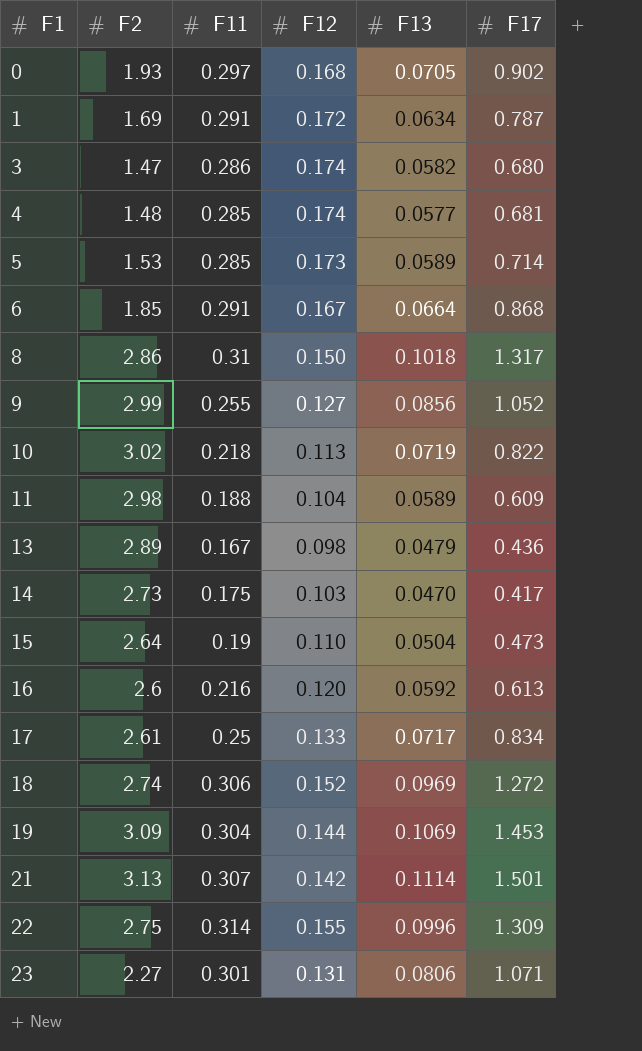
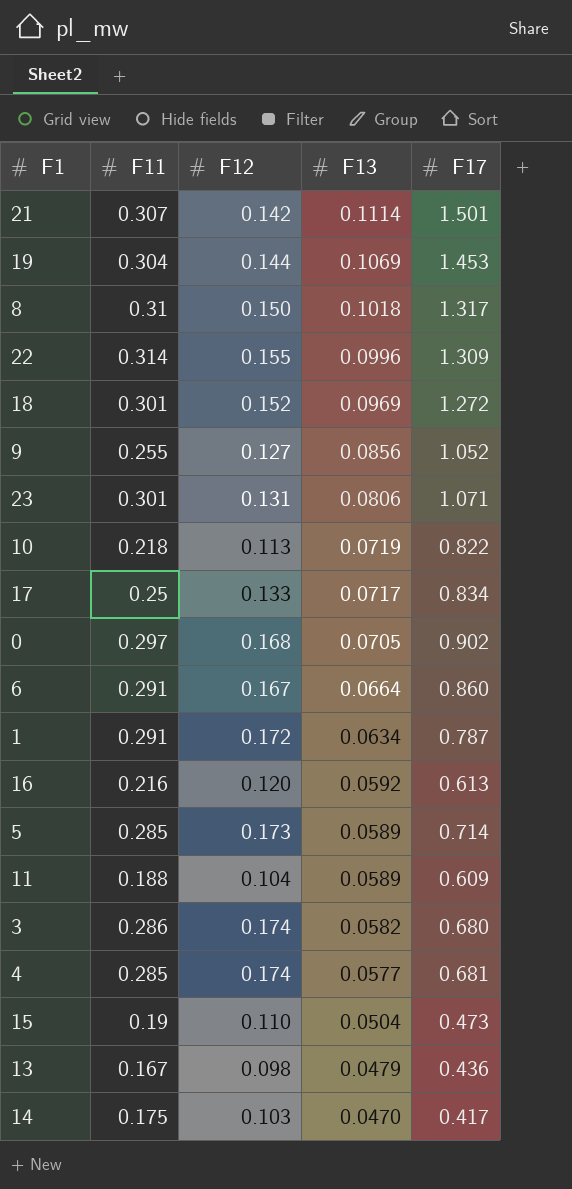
row order: F1 ascending -> F13 descending
column F2 | position: 2 -> none
18 | F11: 0.306 -> 0.301
6 | F17: 0.868 -> 0.860

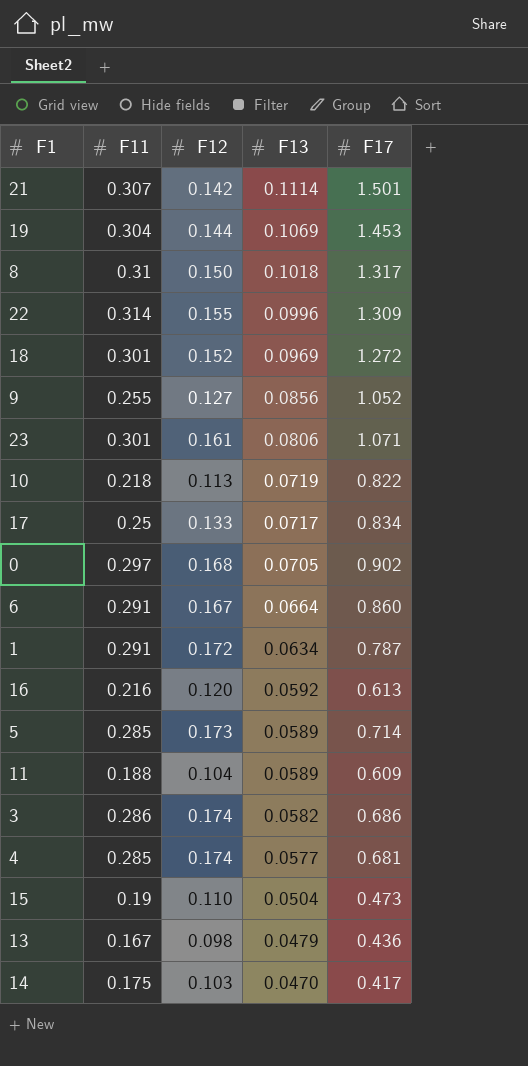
23 | F12: 0.131 -> 0.161
3 | F17: 0.680 -> 0.686

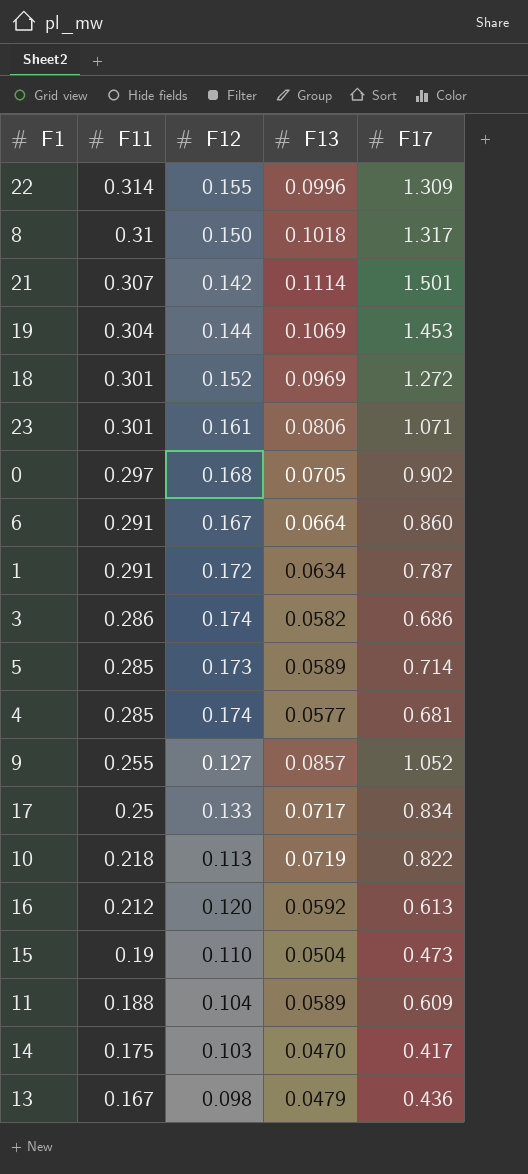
row order: F13 descending -> F11 descending
9 | F13: 0.0856 -> 0.0857
16 | F11: 0.216 -> 0.212

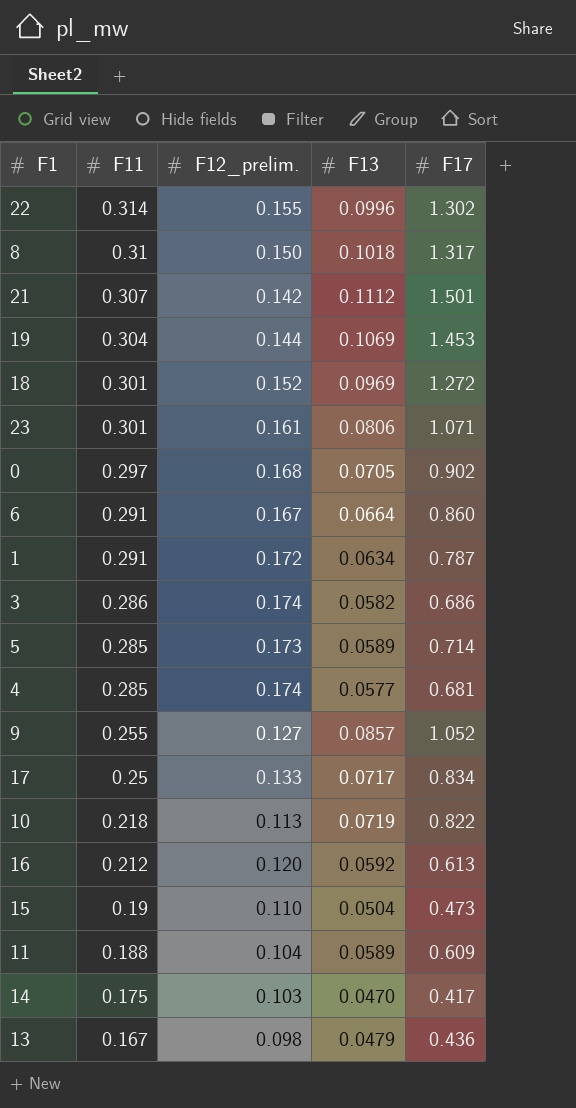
column name: F12 -> F12_prelim.
22 | F17: 1.309 -> 1.302
21 | F13: 0.1114 -> 0.1112

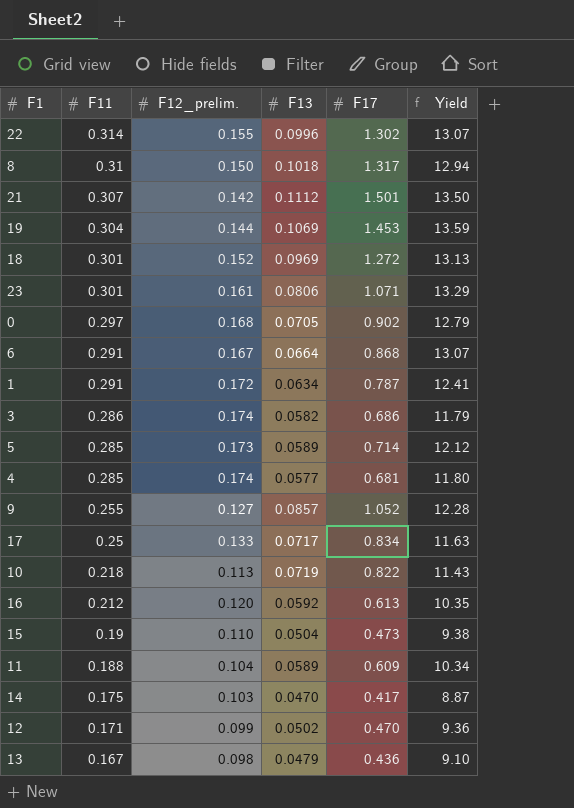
column Yield | formula: none -> [F17] / [F13]
6 | F17: 0.860 -> 0.868
row 12: none -> 0.171 | 0.099 | 0.0502 | 0.470 | 9.36

